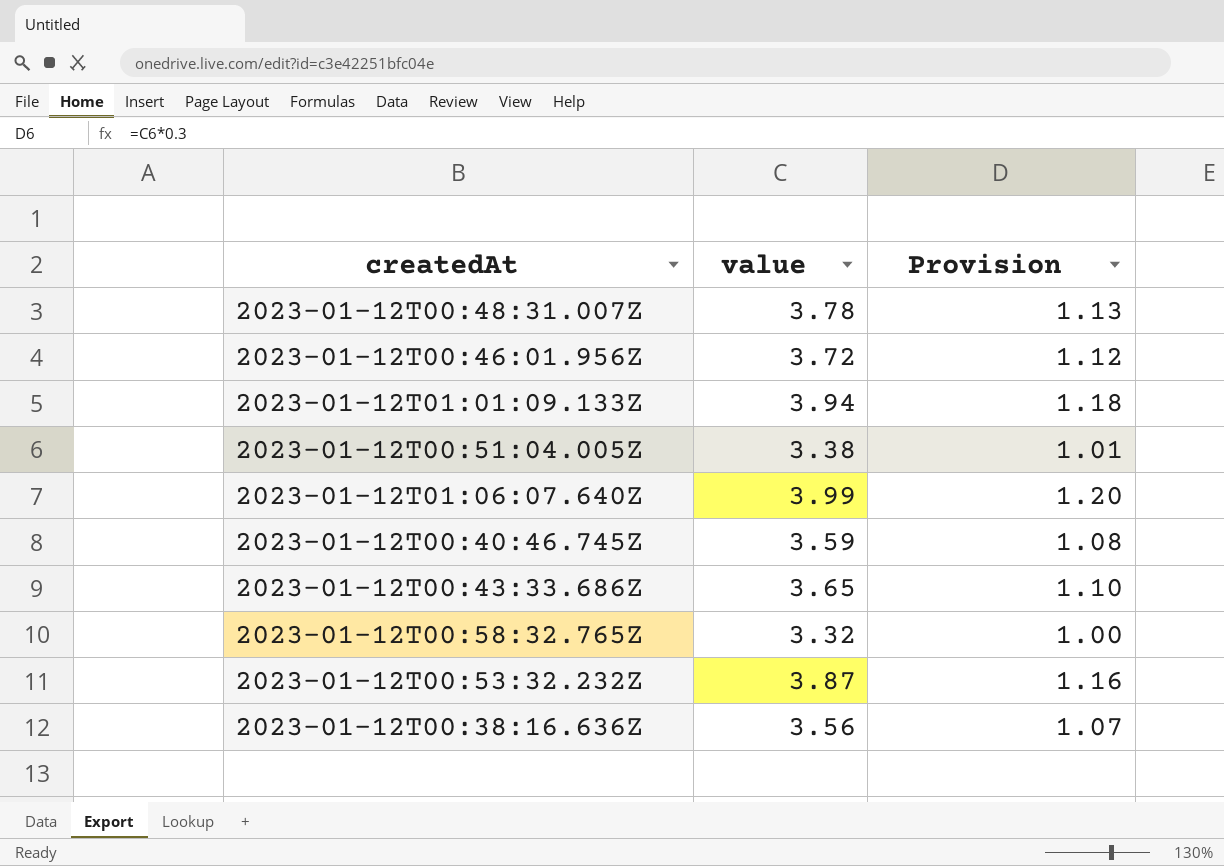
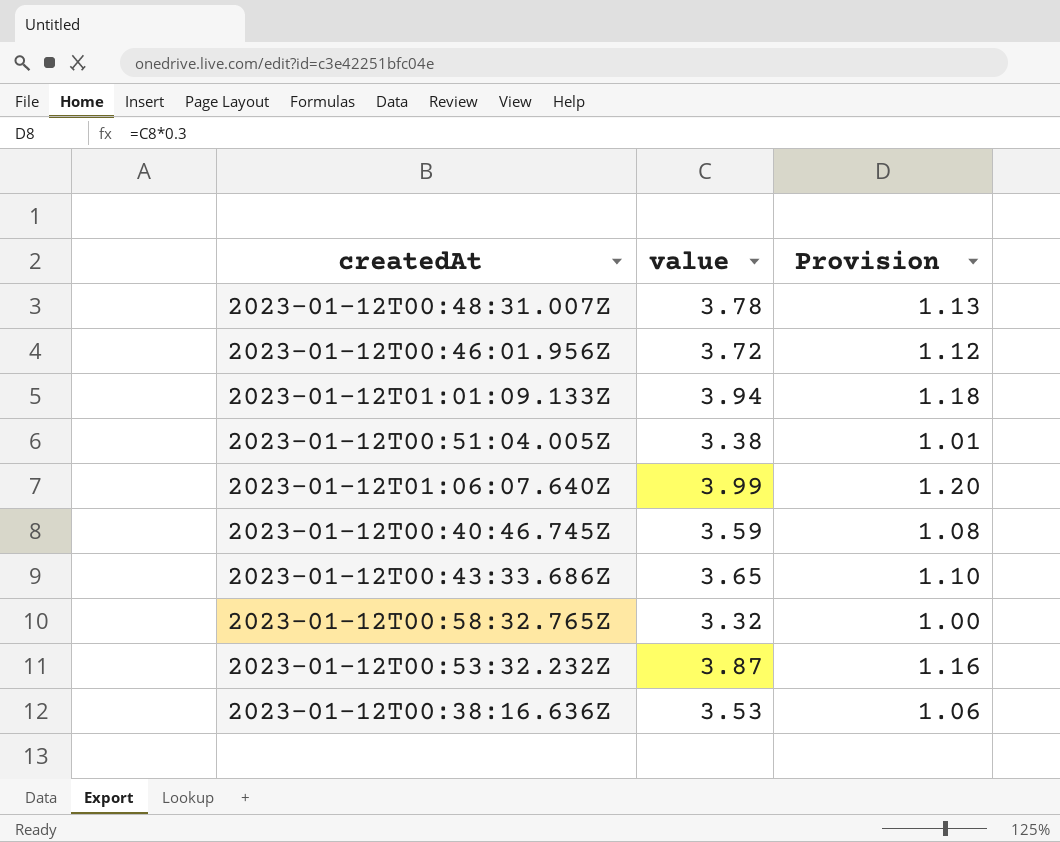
2023-01-12T00:38:16.636Z | value: 3.56 -> 3.53
2023-01-12T00:38:16.636Z | Provision: 1.07 -> 1.06

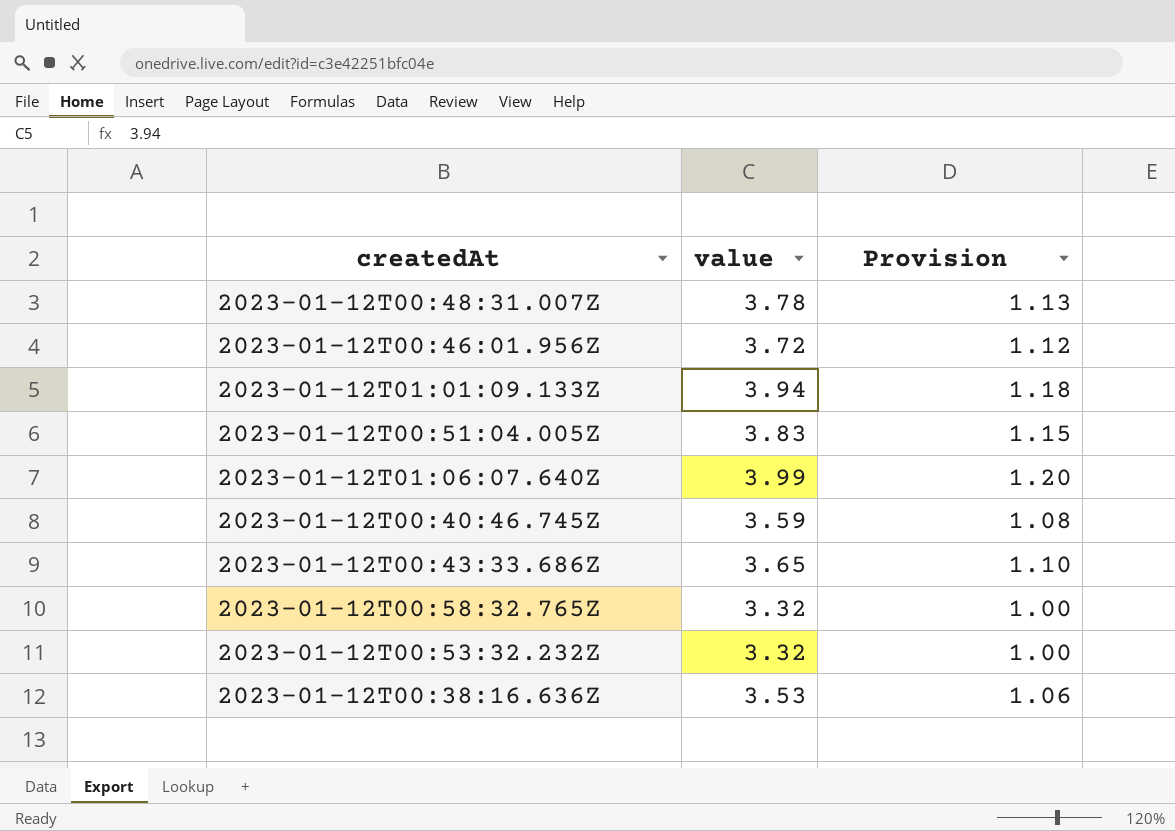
2023-01-12T00:51:04.005Z | value: 3.38 -> 3.83
2023-01-12T00:51:04.005Z | Provision: 1.01 -> 1.15
2023-01-12T00:53:32.232Z | value: 3.87 -> 3.32
2023-01-12T00:53:32.232Z | Provision: 1.16 -> 1.00

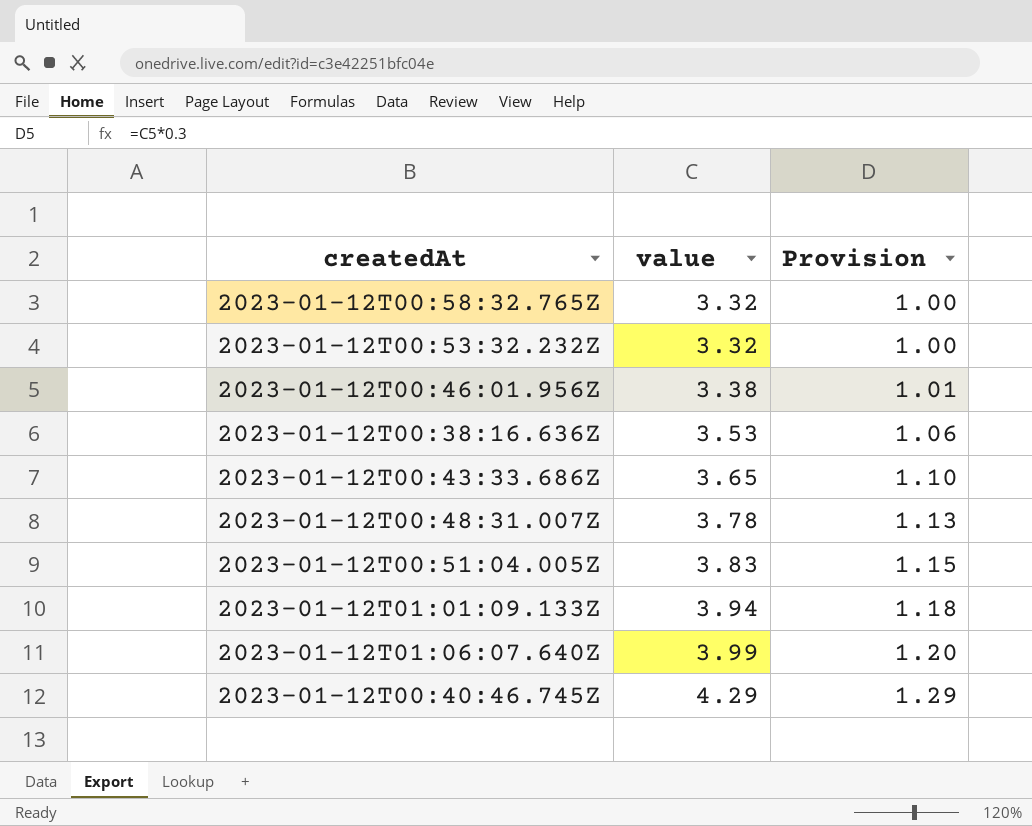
row order: none -> value ascending
2023-01-12T00:46:01.956Z | value: 3.72 -> 3.38
2023-01-12T00:46:01.956Z | Provision: 1.12 -> 1.01
2023-01-12T00:40:46.745Z | value: 3.59 -> 4.29
2023-01-12T00:40:46.745Z | Provision: 1.08 -> 1.29

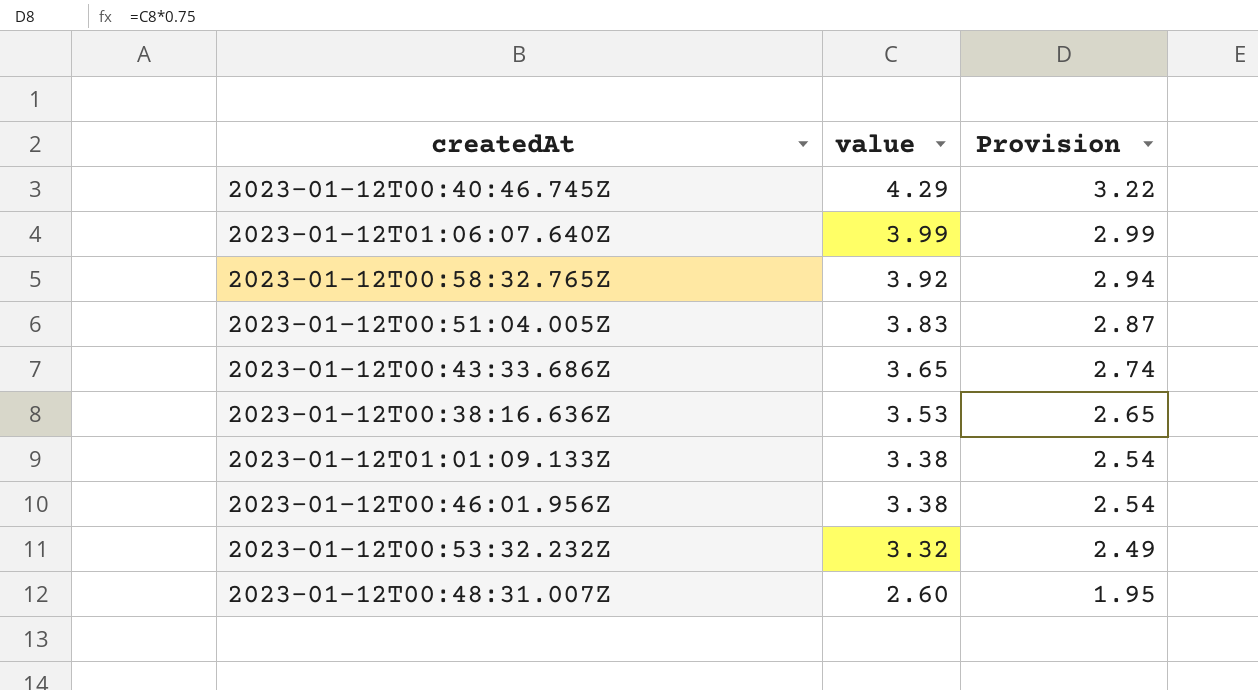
row order: value ascending -> value descending
column Provision | formula: [value] * 0.3 -> [value] * 0.75
2023-01-12T00:58:32.765Z | value: 3.32 -> 3.92
2023-01-12T01:01:09.133Z | value: 3.94 -> 3.38
2023-01-12T00:48:31.007Z | value: 3.78 -> 2.60

